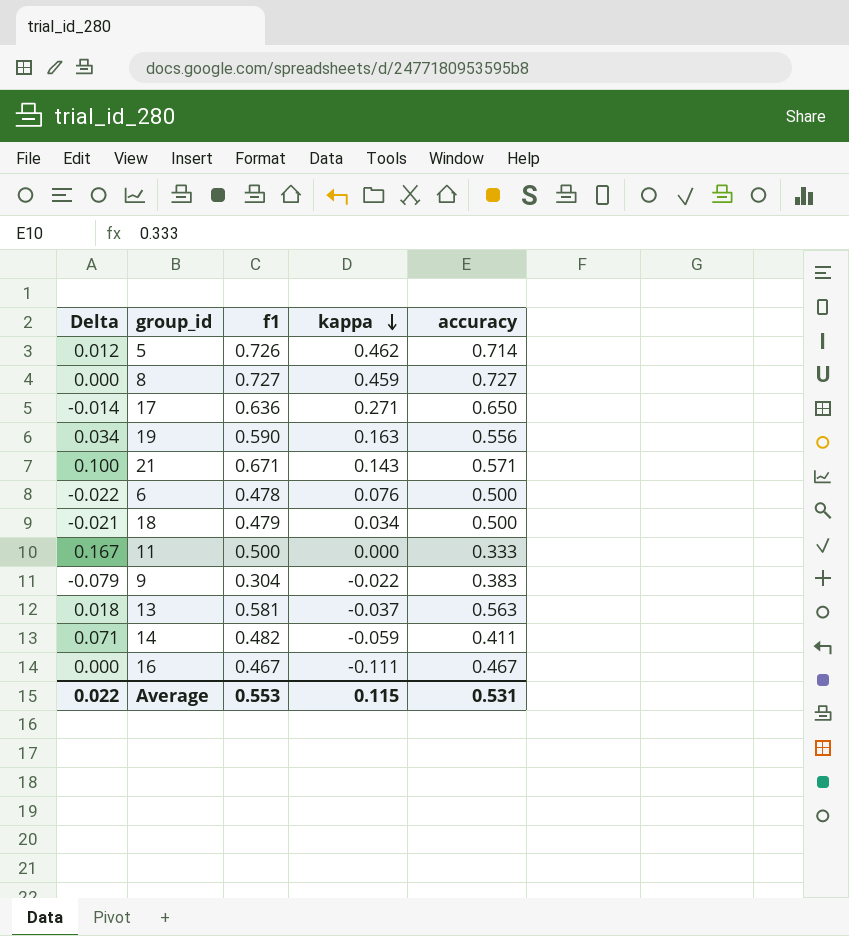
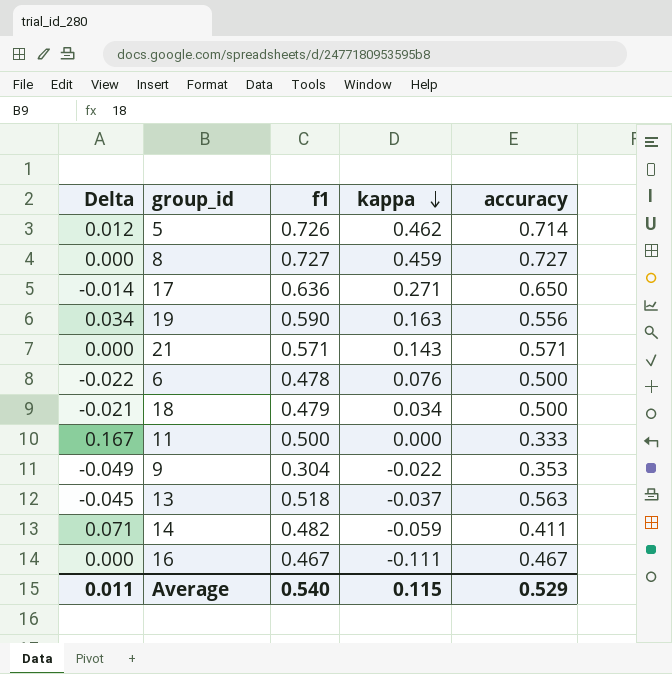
21 | Delta: 0.100 -> 0.000
21 | f1: 0.671 -> 0.571
9 | Delta: -0.079 -> -0.049
9 | accuracy: 0.383 -> 0.353
13 | Delta: 0.018 -> -0.045
13 | f1: 0.581 -> 0.518
Average | Delta: 0.022 -> 0.011
Average | f1: 0.553 -> 0.540
Average | accuracy: 0.531 -> 0.529

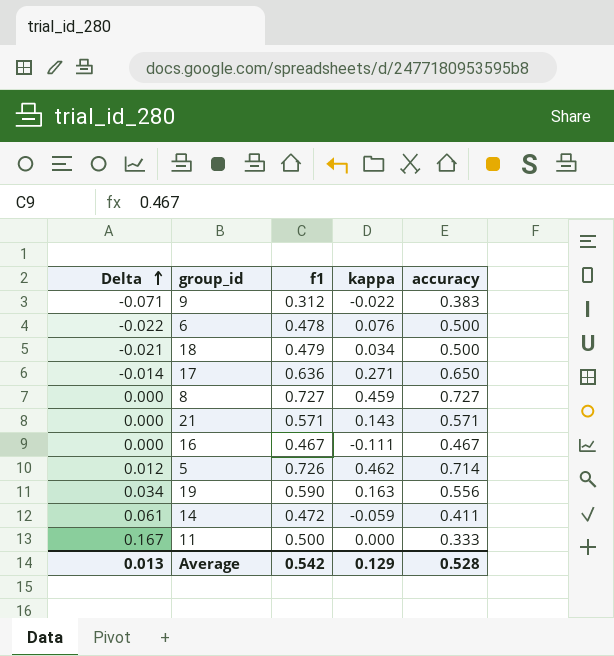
row order: kappa descending -> Delta ascending
row 13: -0.045 | 0.518 | -0.037 | 0.563 -> none
9 | Delta: -0.049 -> -0.071
9 | f1: 0.304 -> 0.312
9 | accuracy: 0.353 -> 0.383
14 | Delta: 0.071 -> 0.061
14 | f1: 0.482 -> 0.472
Average | Delta: 0.011 -> 0.013
Average | f1: 0.540 -> 0.542
Average | kappa: 0.115 -> 0.129
Average | accuracy: 0.529 -> 0.528

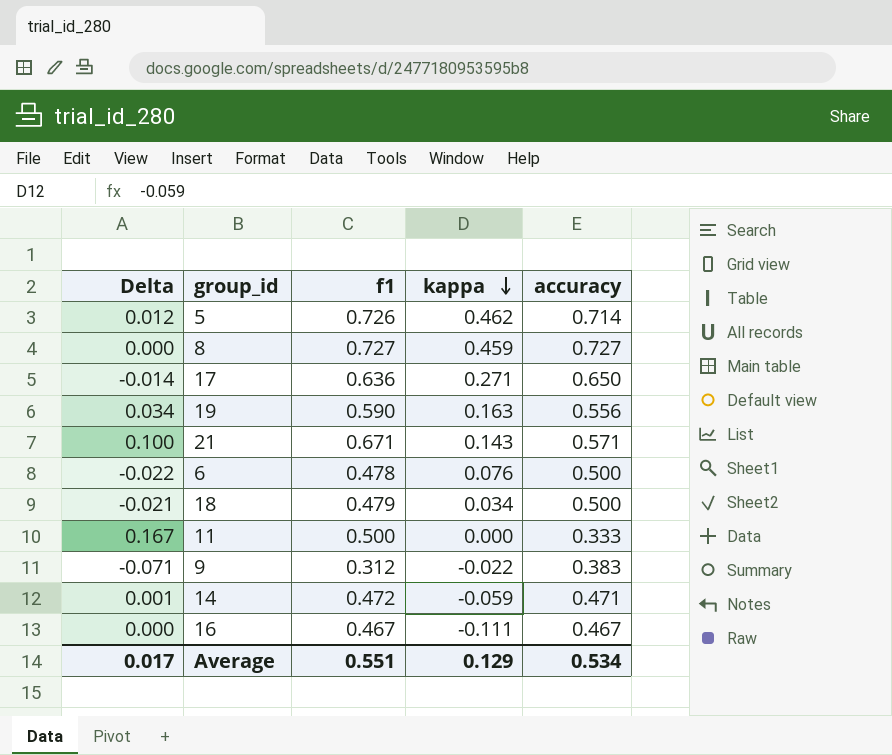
row order: Delta ascending -> kappa descending
21 | Delta: 0.000 -> 0.100
21 | f1: 0.571 -> 0.671
14 | Delta: 0.061 -> 0.001
14 | accuracy: 0.411 -> 0.471
Average | Delta: 0.013 -> 0.017
Average | f1: 0.542 -> 0.551
Average | accuracy: 0.528 -> 0.534

